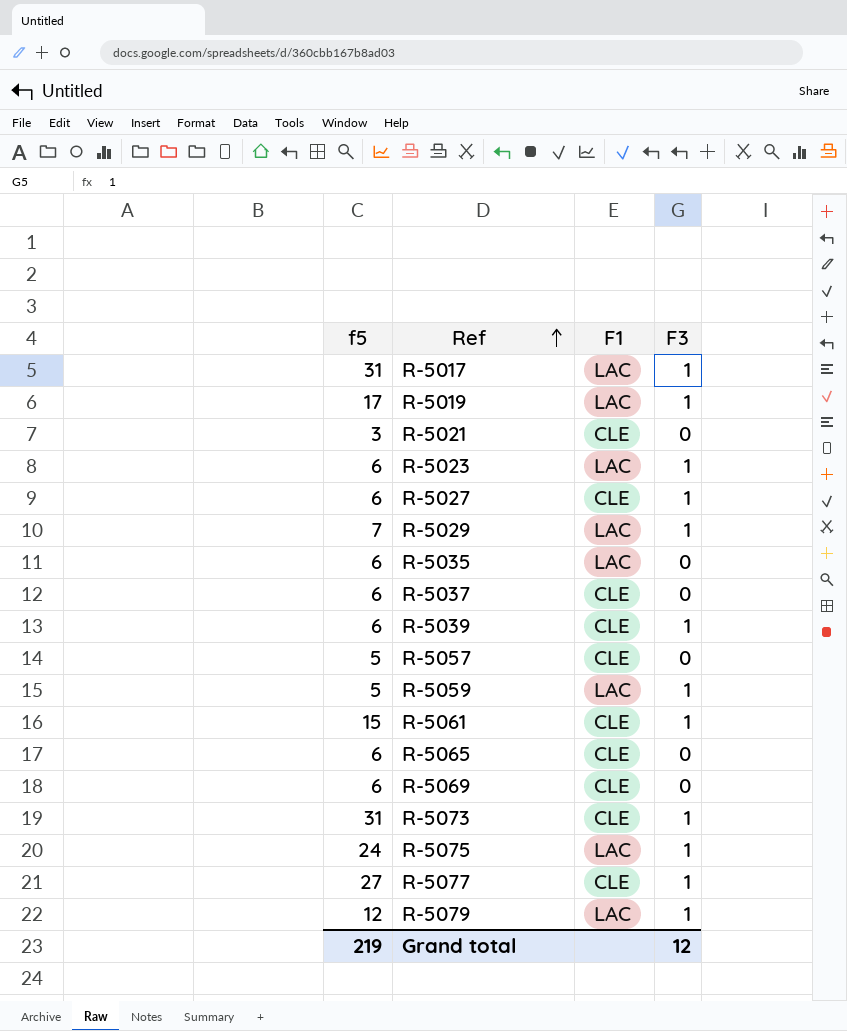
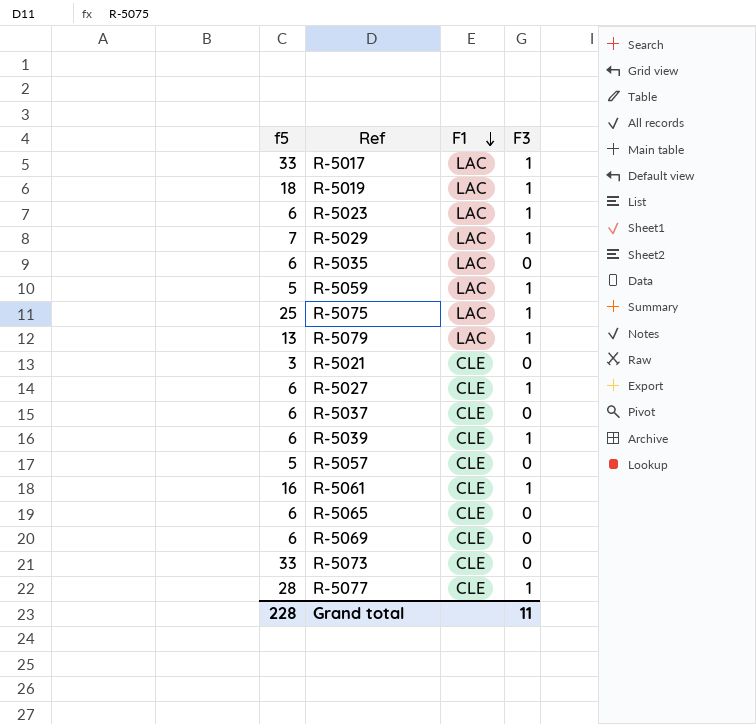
row order: Ref ascending -> F1 descending
R-5017 | f5: 31 -> 33
R-5019 | f5: 17 -> 18
R-5075 | f5: 24 -> 25
R-5079 | f5: 12 -> 13
R-5061 | f5: 15 -> 16
R-5073 | f5: 31 -> 33
R-5073 | F3: 1 -> 0
R-5077 | f5: 27 -> 28
Grand total | f5: 219 -> 228
Grand total | F3: 12 -> 11

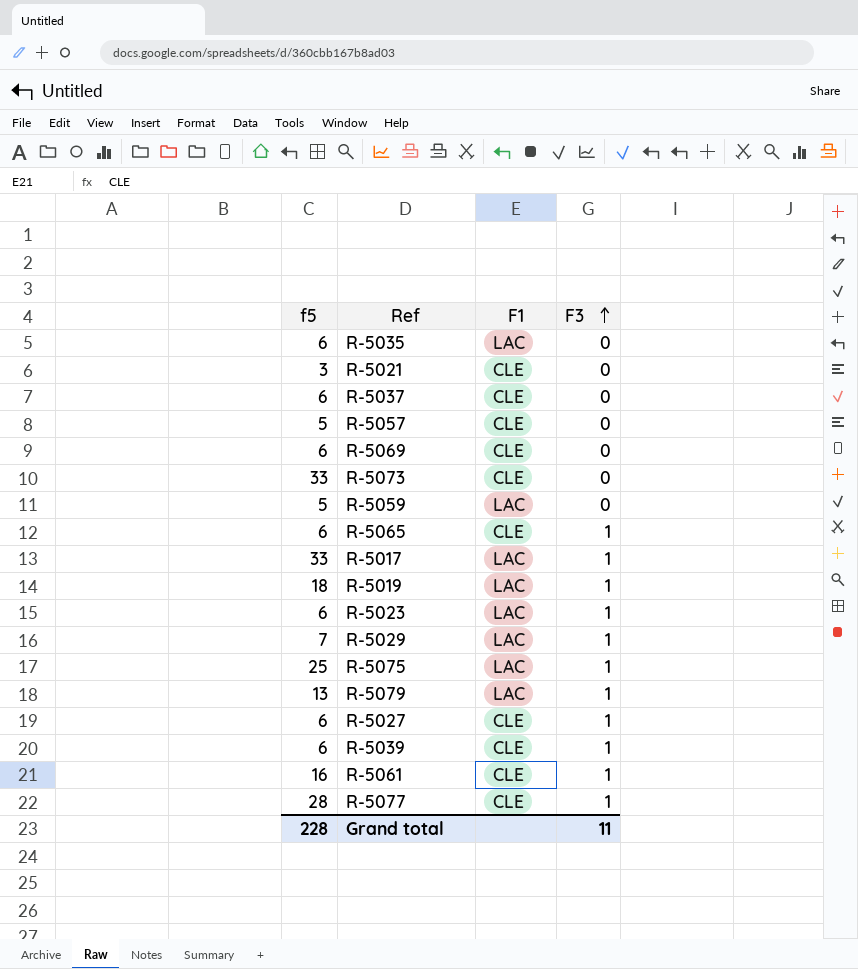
row order: F1 descending -> F3 ascending
R-5059 | F3: 1 -> 0
R-5065 | F3: 0 -> 1

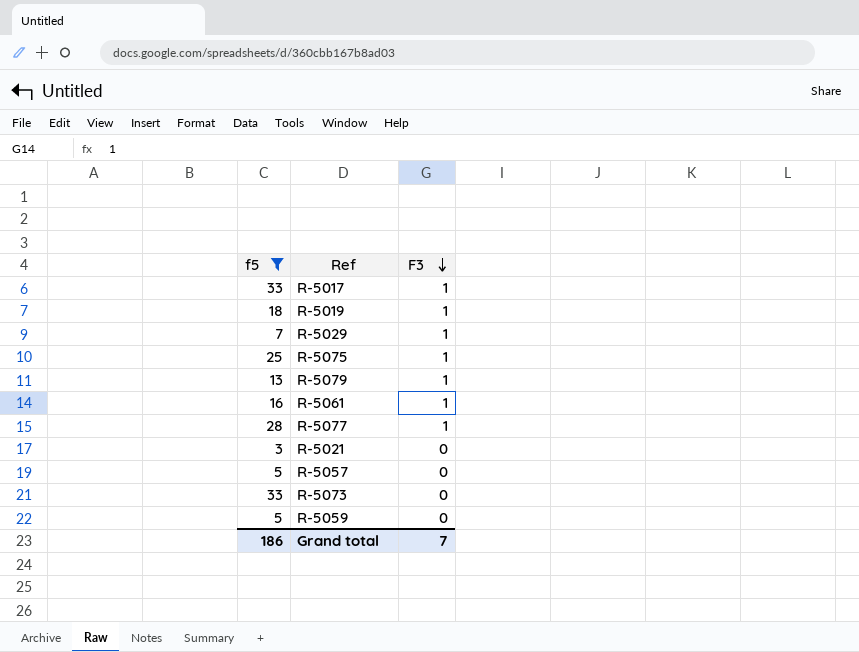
filter: none -> f5 != 6
row order: F3 ascending -> F3 descending
column F1 | position: 3 -> none
Grand total | f5: 228 -> 186
Grand total | F3: 11 -> 7

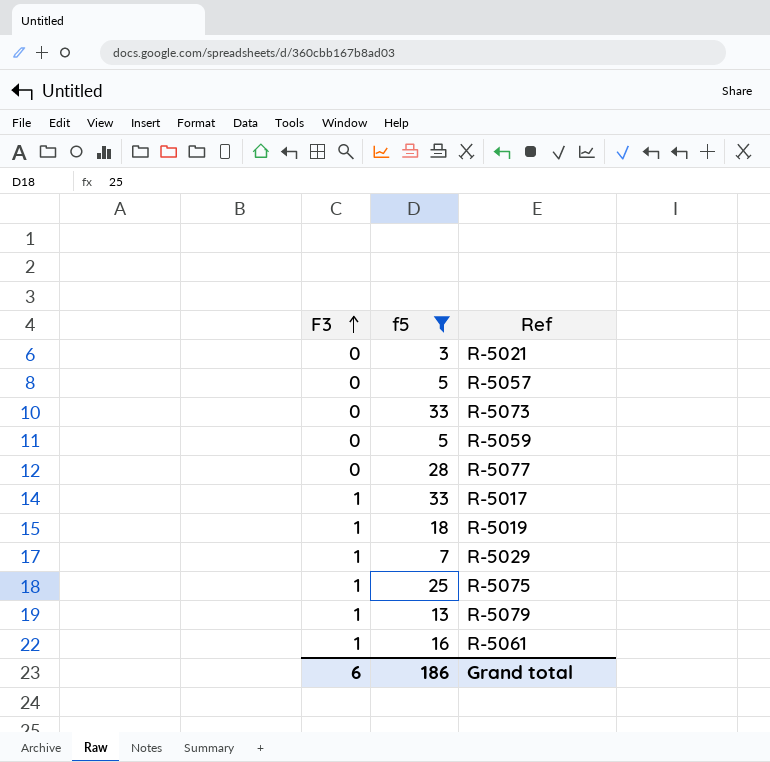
row order: F3 descending -> F3 ascending
column F3 | position: 3 -> 1
R-5077 | F3: 1 -> 0
Grand total | F3: 7 -> 6

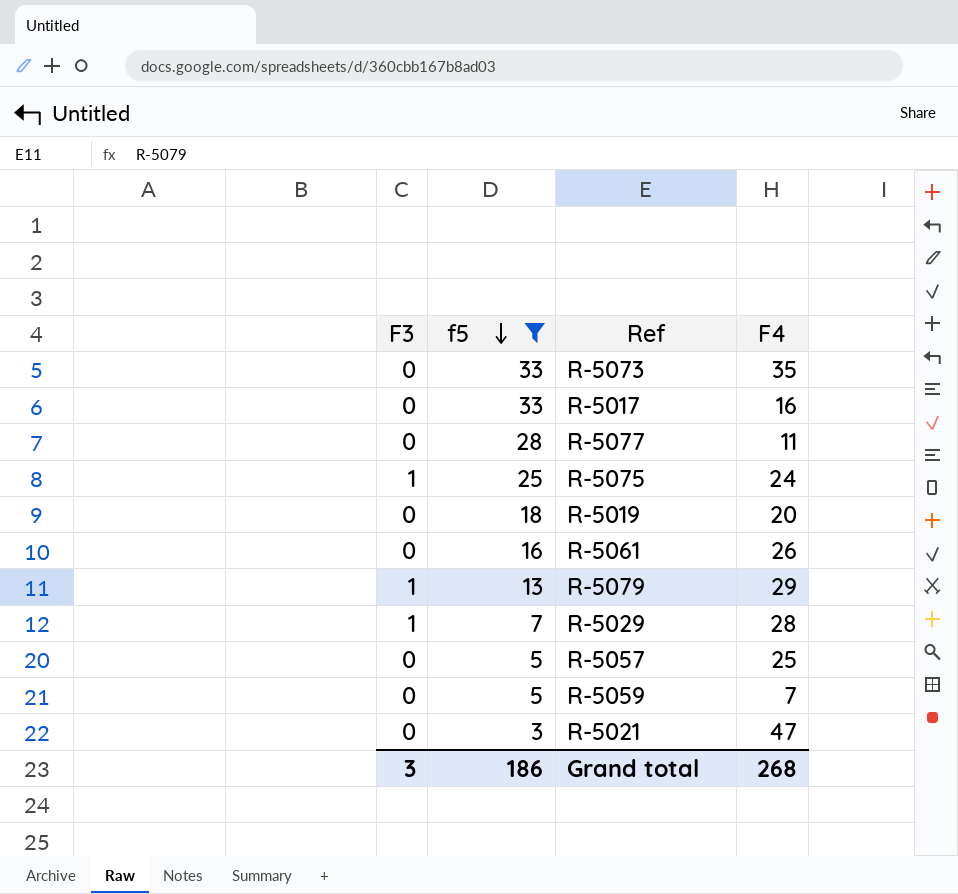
row order: F3 ascending -> f5 descending
column F4 | position: none -> 4
R-5017 | F3: 1 -> 0
R-5019 | F3: 1 -> 0
R-5061 | F3: 1 -> 0
Grand total | F3: 6 -> 3

